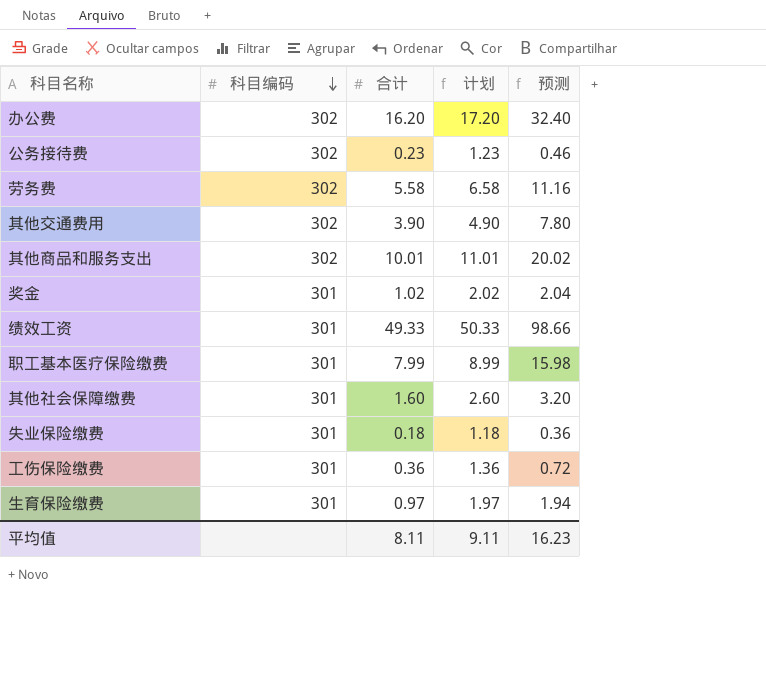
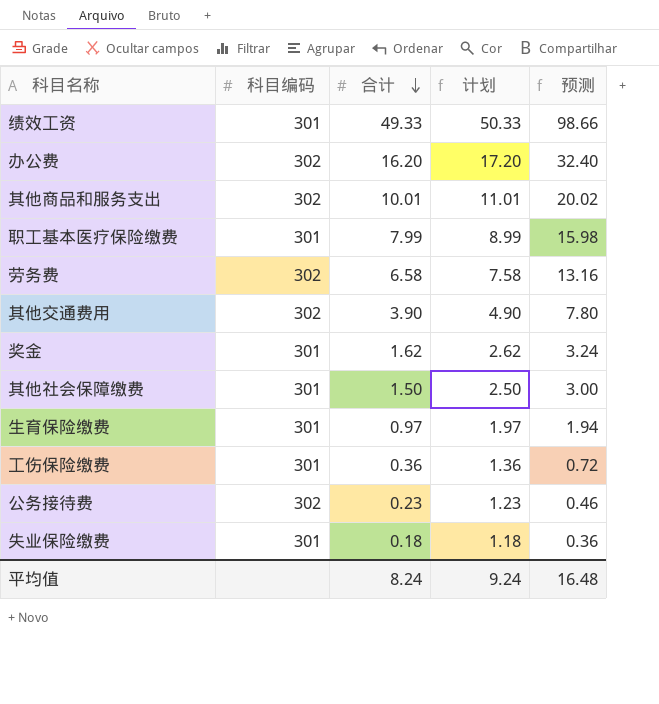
row order: 科目编码 descending -> 合计 descending
劳务费 | 合计: 5.58 -> 6.58
劳务费 | 计划: 6.58 -> 7.58
劳务费 | 预测: 11.16 -> 13.16
奖金 | 合计: 1.02 -> 1.62
奖金 | 计划: 2.02 -> 2.62
奖金 | 预测: 2.04 -> 3.24
其他社会保障缴费 | 合计: 1.60 -> 1.50
其他社会保障缴费 | 计划: 2.60 -> 2.50
其他社会保障缴费 | 预测: 3.20 -> 3.00
平均值 | 合计: 8.11 -> 8.24
平均值 | 计划: 9.11 -> 9.24
平均值 | 预测: 16.23 -> 16.48

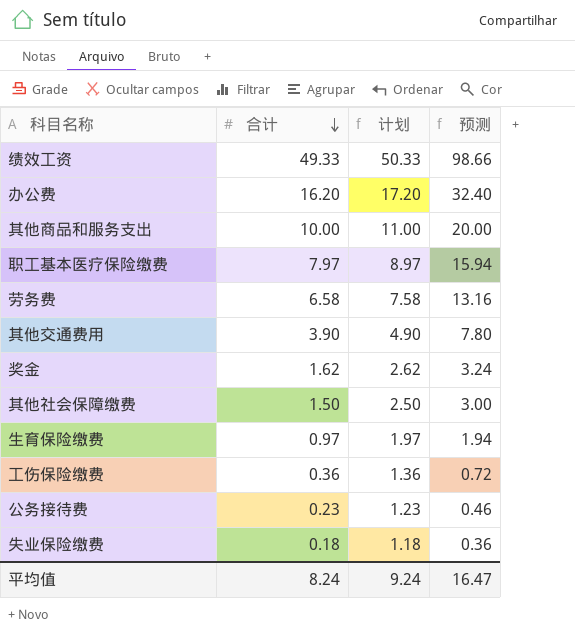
column 科目编码 | position: 2 -> none
其他商品和服务支出 | 合计: 10.01 -> 10.00
其他商品和服务支出 | 计划: 11.01 -> 11.00
其他商品和服务支出 | 预测: 20.02 -> 20.00
职工基本医疗保险缴费 | 合计: 7.99 -> 7.97
职工基本医疗保险缴费 | 计划: 8.99 -> 8.97
职工基本医疗保险缴费 | 预测: 15.98 -> 15.94
平均值 | 预测: 16.48 -> 16.47

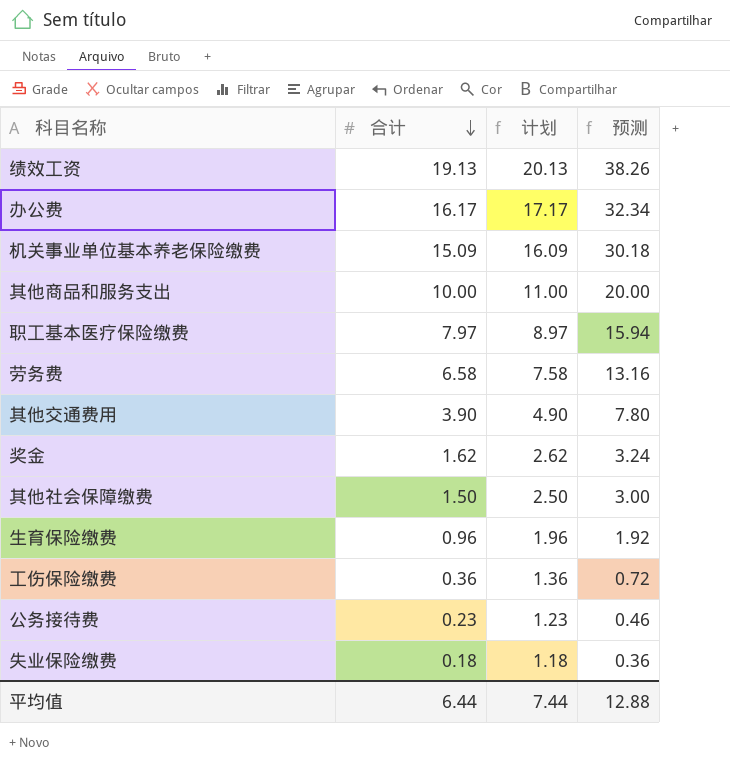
绩效工资 | 合计: 49.33 -> 19.13
绩效工资 | 计划: 50.33 -> 20.13
绩效工资 | 预测: 98.66 -> 38.26
办公费 | 合计: 16.20 -> 16.17
办公费 | 计划: 17.20 -> 17.17
办公费 | 预测: 32.40 -> 32.34
row 机关事业单位基本养老保险缴费: none -> 15.09 | 16.09 | 30.18
生育保险缴费 | 合计: 0.97 -> 0.96
生育保险缴费 | 计划: 1.97 -> 1.96
生育保险缴费 | 预测: 1.94 -> 1.92
平均值 | 合计: 8.24 -> 6.44
平均值 | 计划: 9.24 -> 7.44
平均值 | 预测: 16.47 -> 12.88

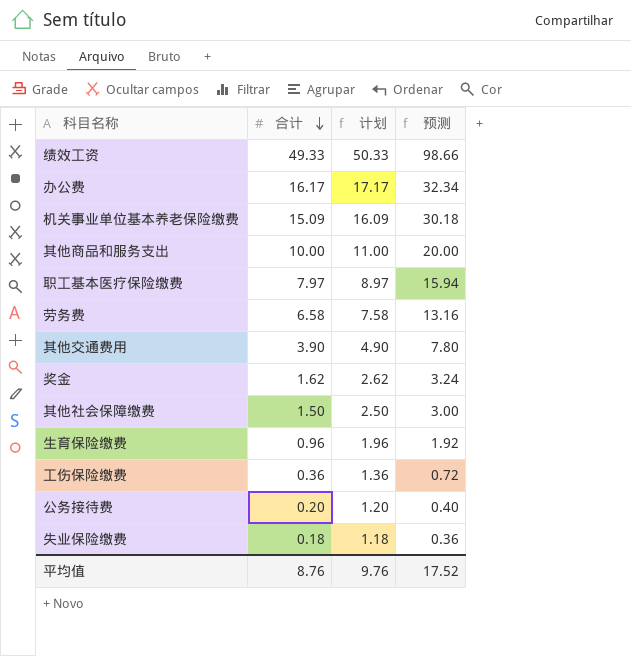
绩效工资 | 合计: 19.13 -> 49.33
绩效工资 | 计划: 20.13 -> 50.33
绩效工资 | 预测: 38.26 -> 98.66
公务接待费 | 合计: 0.23 -> 0.20
公务接待费 | 计划: 1.23 -> 1.20
公务接待费 | 预测: 0.46 -> 0.40
平均值 | 合计: 6.44 -> 8.76
平均值 | 计划: 7.44 -> 9.76
平均值 | 预测: 12.88 -> 17.52

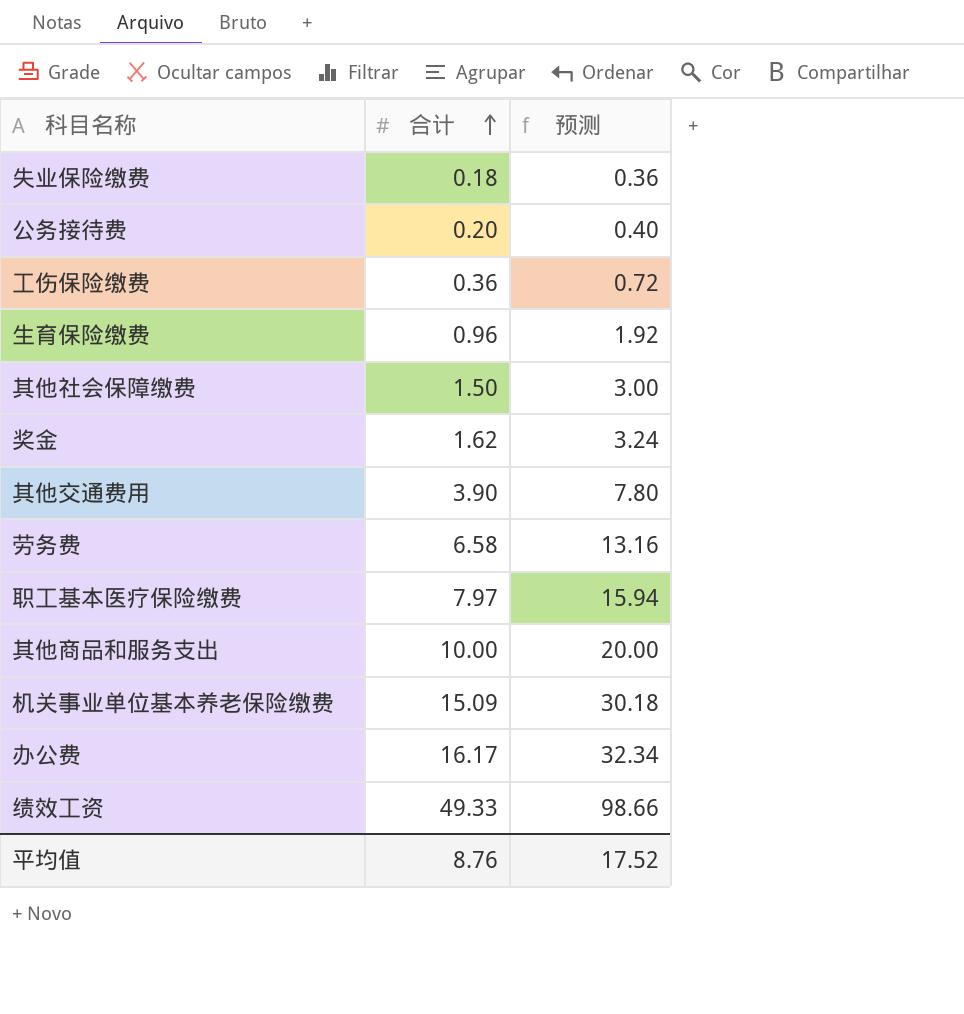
row order: 合计 descending -> 合计 ascending
column 计划 | formula: [合计] + 1 -> none

